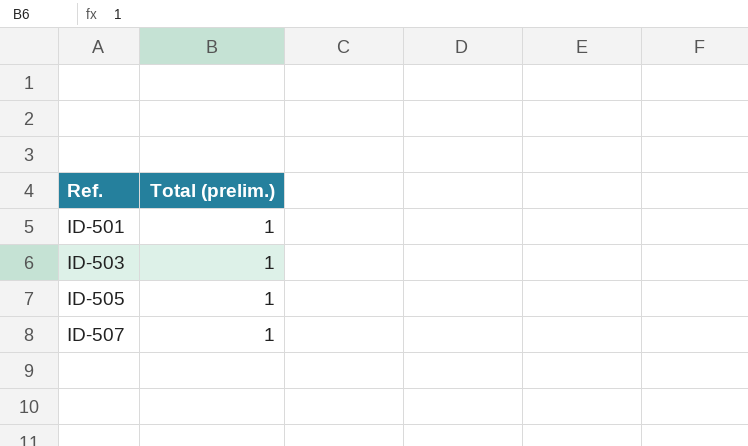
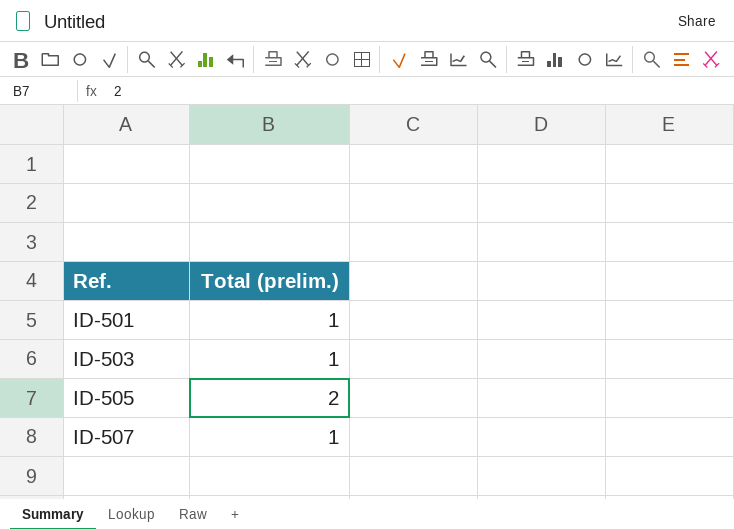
ID-505 | Total (prelim.): 1 -> 2

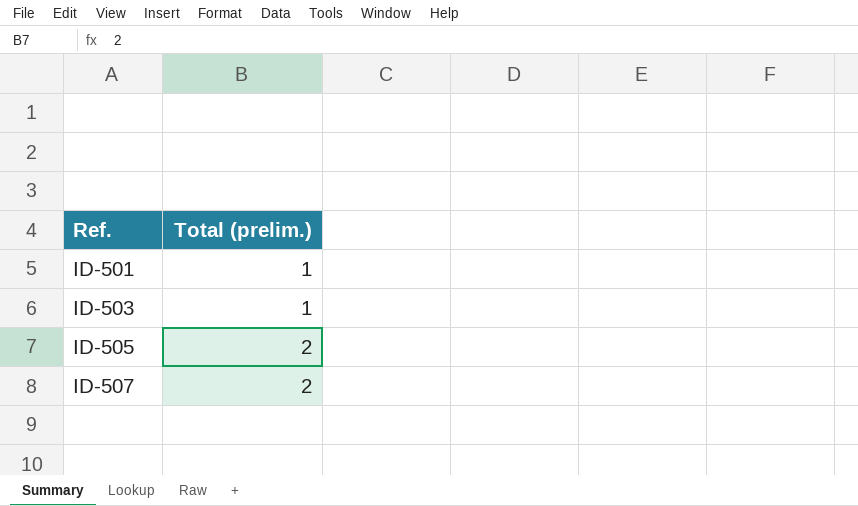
ID-507 | Total (prelim.): 1 -> 2

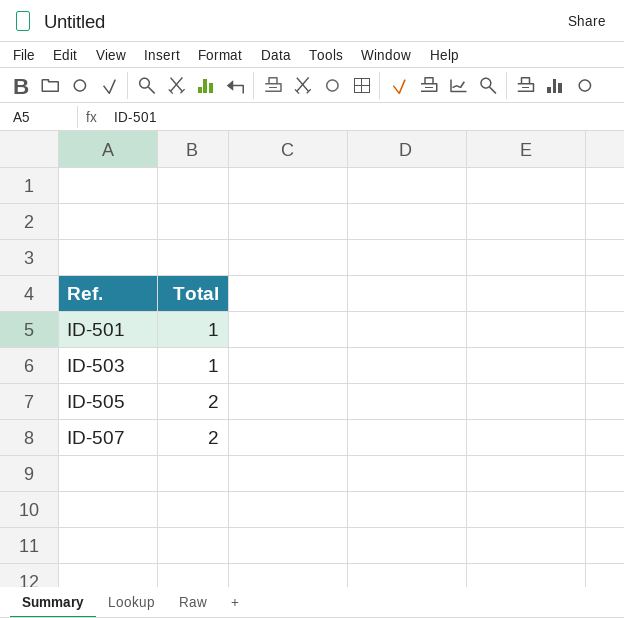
column name: Total (prelim.) -> Total

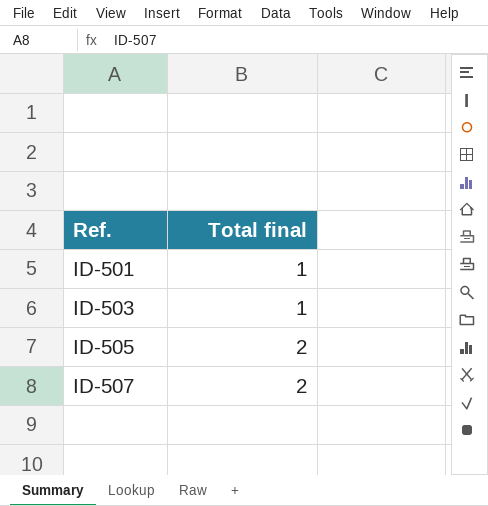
column name: Total -> Total final

